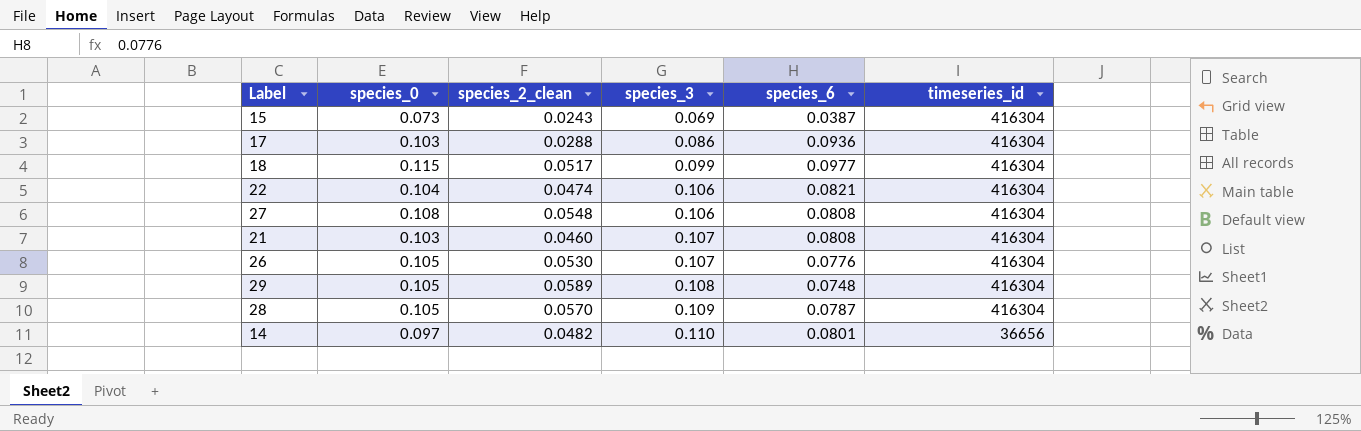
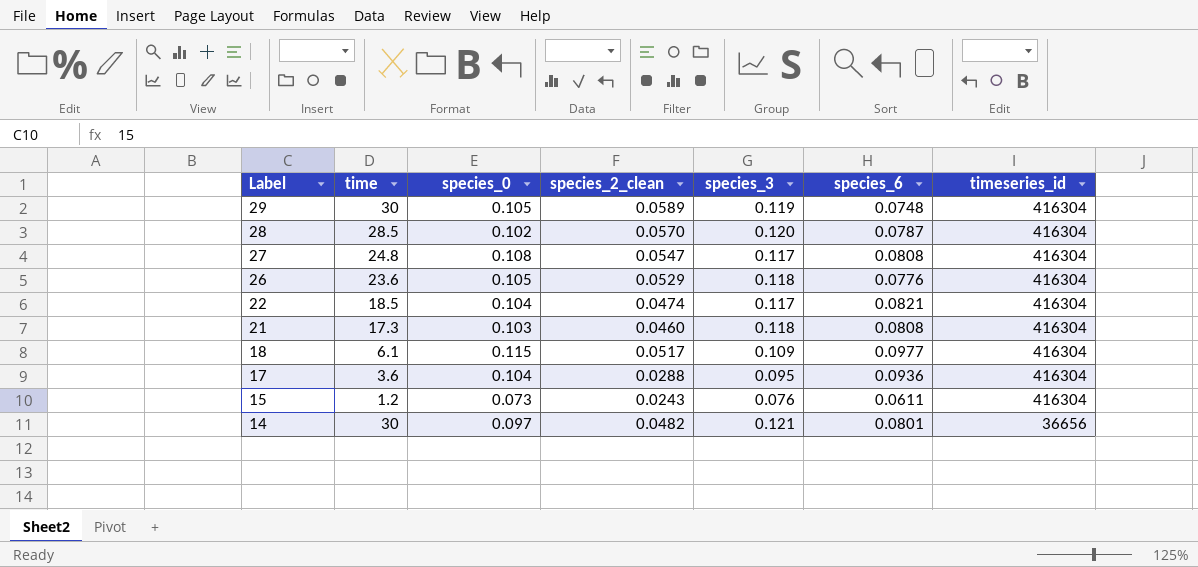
row order: species_3 ascending -> Label descending
column time | position: none -> 2
29 | species_3: 0.108 -> 0.119
28 | species_0: 0.105 -> 0.102
28 | species_3: 0.109 -> 0.120
27 | species_2_clean: 0.0548 -> 0.0547
27 | species_3: 0.106 -> 0.117
26 | species_2_clean: 0.0530 -> 0.0529
26 | species_3: 0.107 -> 0.118
22 | species_3: 0.106 -> 0.117
21 | species_3: 0.107 -> 0.118
18 | species_3: 0.099 -> 0.109
17 | species_0: 0.103 -> 0.104
17 | species_3: 0.086 -> 0.095
15 | species_3: 0.069 -> 0.076
15 | species_6: 0.0387 -> 0.0611
14 | species_3: 0.110 -> 0.121

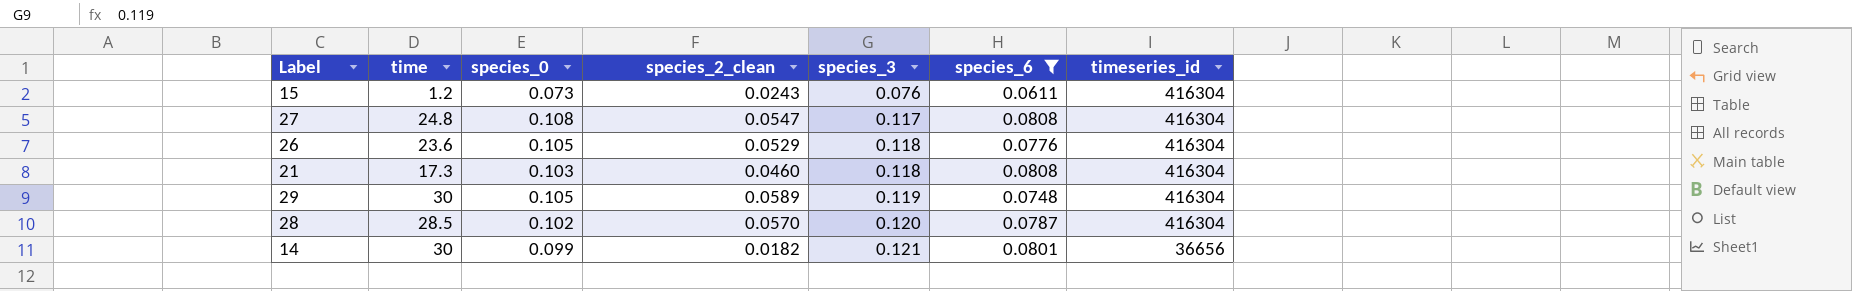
filter: none -> species_6 <= 0.0808
row order: Label descending -> species_3 ascending
14 | species_0: 0.097 -> 0.099
14 | species_2_clean: 0.0482 -> 0.0182

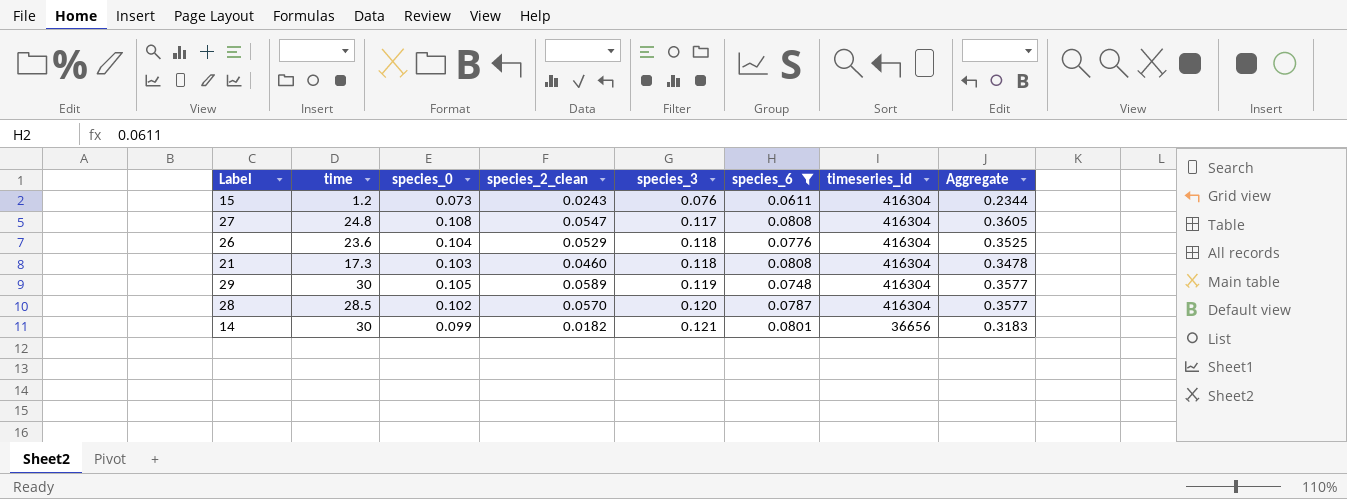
column Aggregate | formula: none -> [species_0] + [species_2_clean] + [species_3] + [species_6]
26 | species_0: 0.105 -> 0.104

